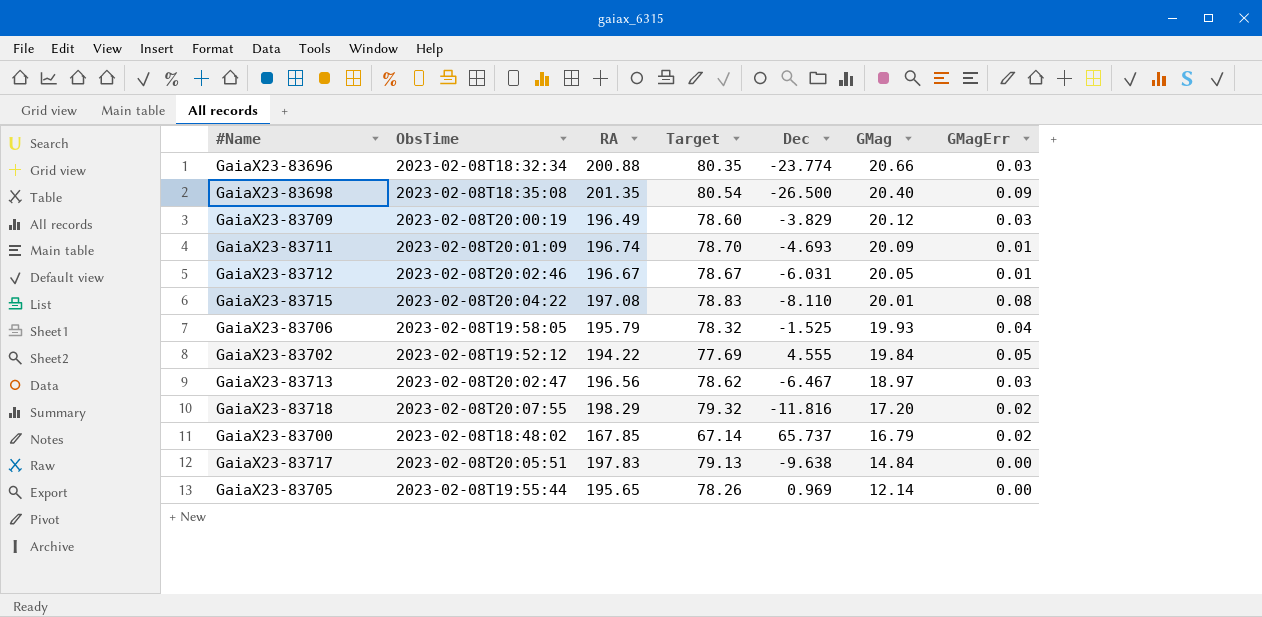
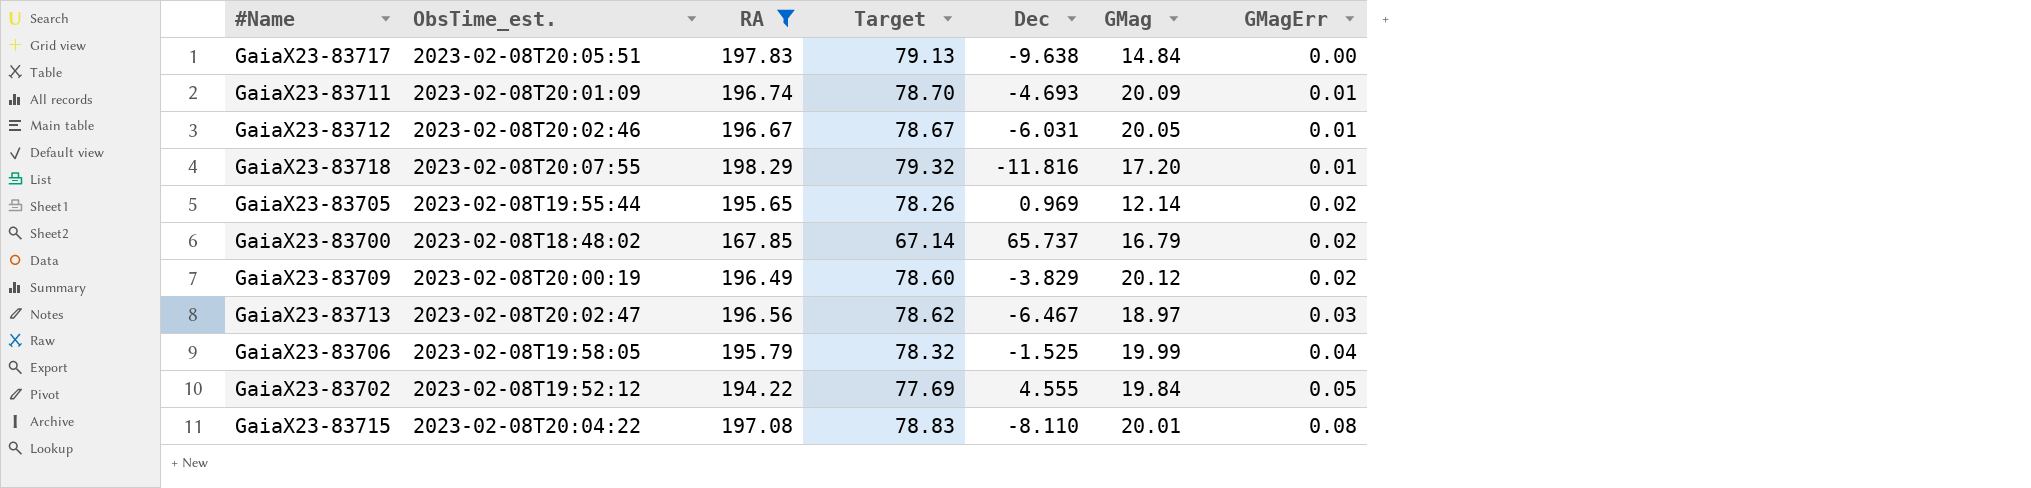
filter: none -> RA <= 198.29
row order: GMag descending -> GMagErr ascending
column name: ObsTime -> ObsTime_est.
GaiaX23-83718 | GMagErr: 0.02 -> 0.01
GaiaX23-83705 | GMagErr: 0.00 -> 0.02
GaiaX23-83709 | GMagErr: 0.03 -> 0.02
GaiaX23-83706 | GMag: 19.93 -> 19.99

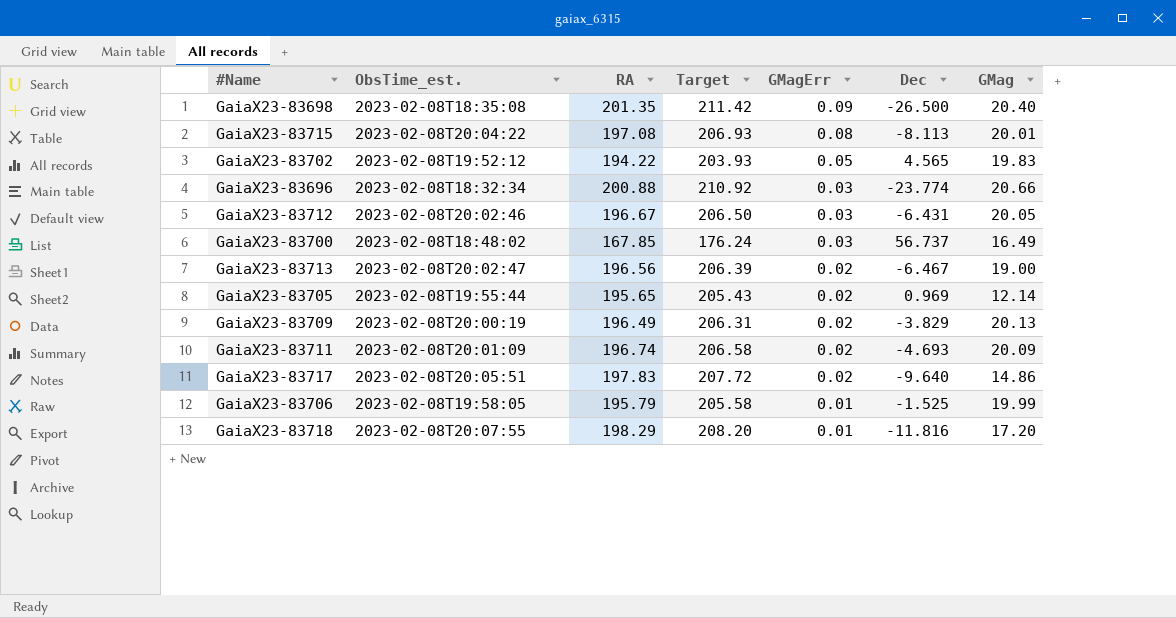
filter: RA <= 198.29 -> none
row order: GMagErr ascending -> GMagErr descending
column Target | formula: [RA] * 0.4 -> [RA] * 1.05
column GMagErr | position: 7 -> 5
GaiaX23-83715 | Dec: -8.110 -> -8.113
GaiaX23-83702 | Dec: 4.555 -> 4.565
GaiaX23-83702 | GMag: 19.84 -> 19.83
GaiaX23-83712 | GMagErr: 0.01 -> 0.03
GaiaX23-83712 | Dec: -6.031 -> -6.431
GaiaX23-83700 | GMagErr: 0.02 -> 0.03
GaiaX23-83700 | Dec: 65.737 -> 56.737
GaiaX23-83700 | GMag: 16.79 -> 16.49
GaiaX23-83713 | GMagErr: 0.03 -> 0.02
GaiaX23-83713 | GMag: 18.97 -> 19.00
GaiaX23-83709 | GMag: 20.12 -> 20.13
GaiaX23-83711 | GMagErr: 0.01 -> 0.02
GaiaX23-83717 | GMagErr: 0.00 -> 0.02
GaiaX23-83717 | Dec: -9.638 -> -9.640
GaiaX23-83717 | GMag: 14.84 -> 14.86
GaiaX23-83706 | GMagErr: 0.04 -> 0.01

